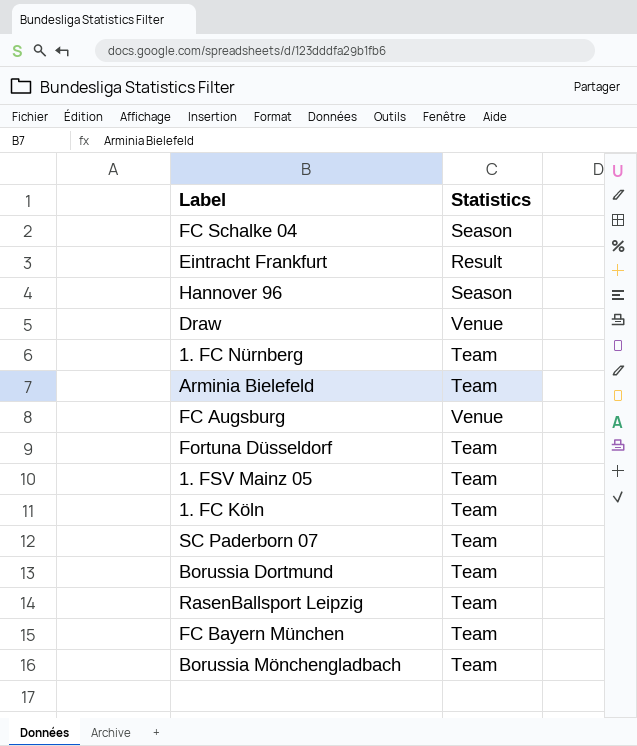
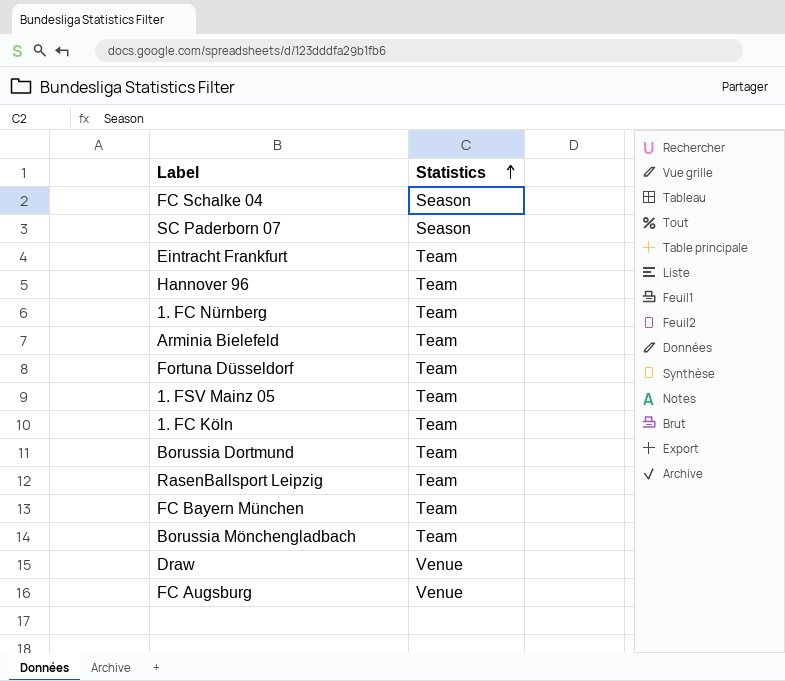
row order: none -> Statistics ascending
SC Paderborn 07 | Statistics: Team -> Season
Eintracht Frankfurt | Statistics: Result -> Team
Hannover 96 | Statistics: Season -> Team

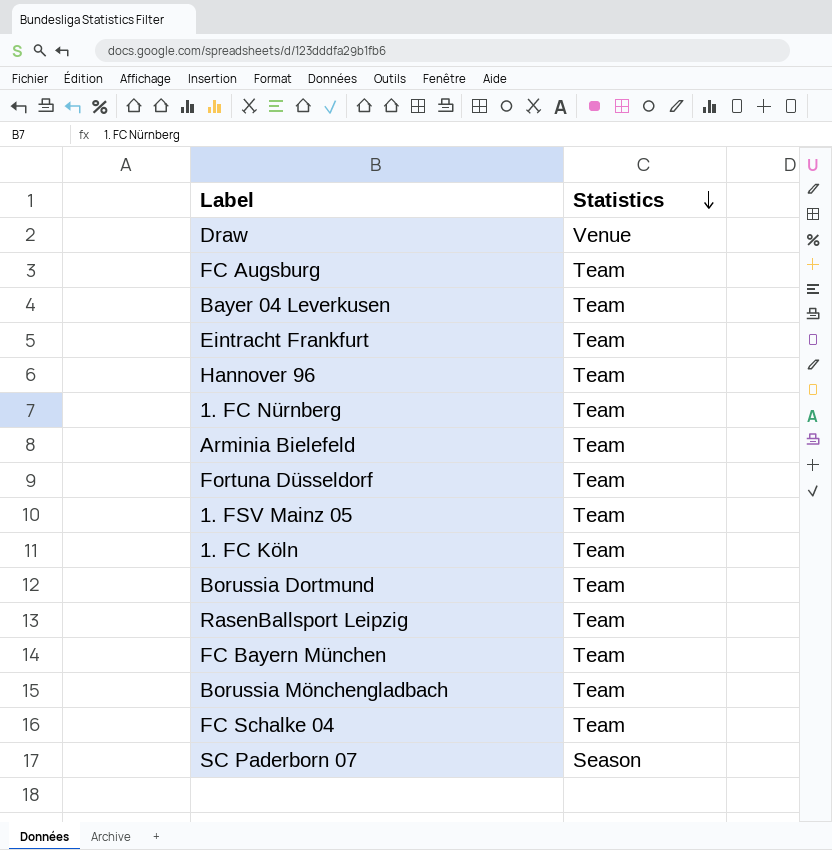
row order: Statistics ascending -> Statistics descending
FC Augsburg | Statistics: Venue -> Team
row Bayer 04 Leverkusen: none -> Team
FC Schalke 04 | Statistics: Season -> Team

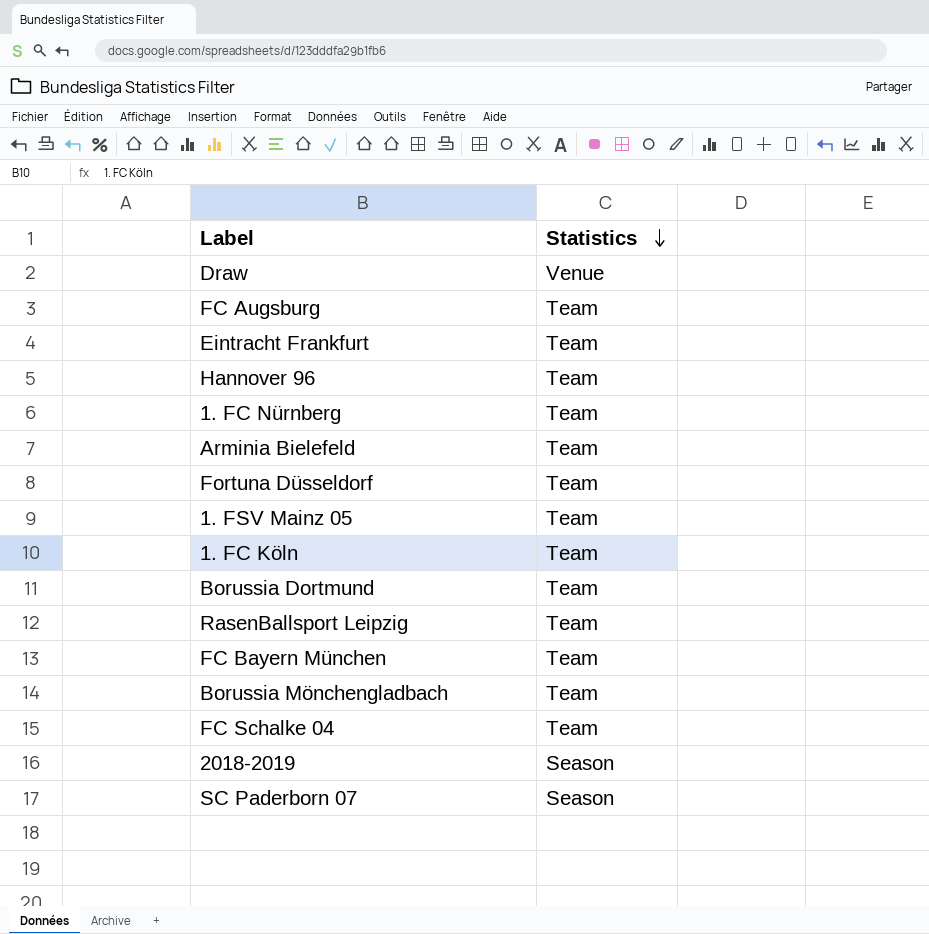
row Bayer 04 Leverkusen: Team -> none
row 2018-2019: none -> Season

